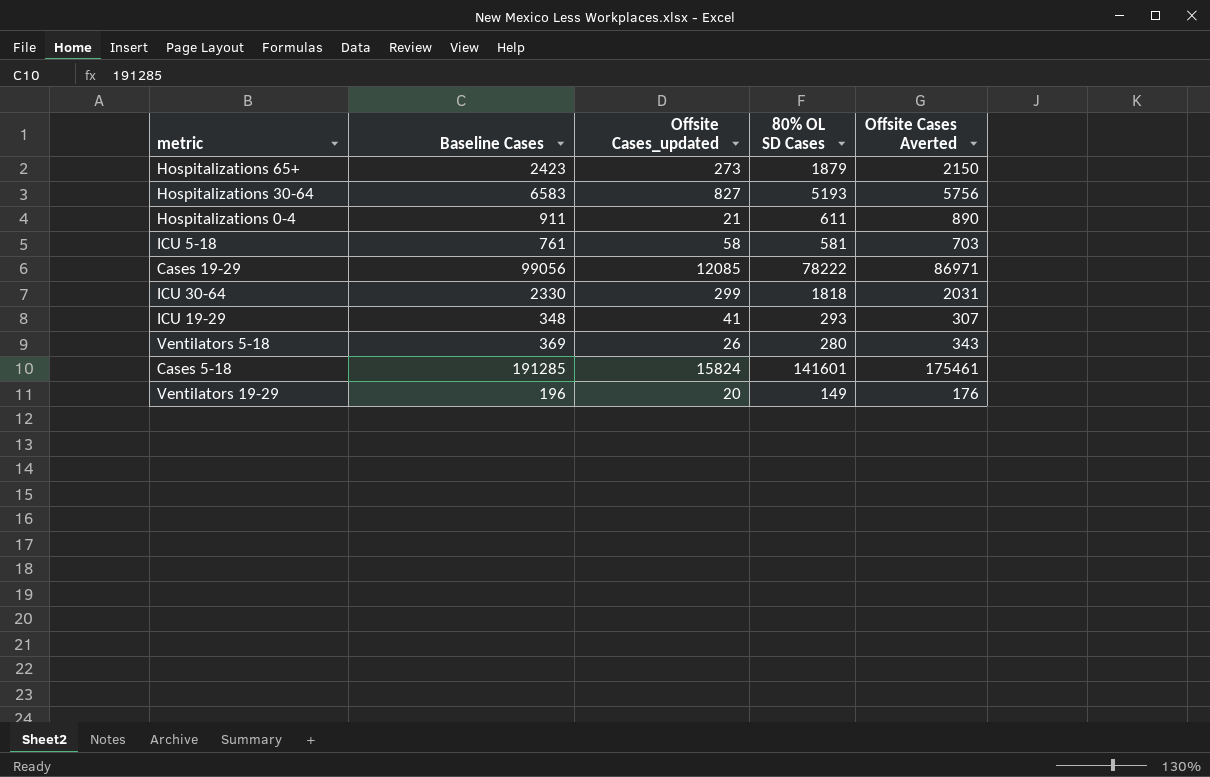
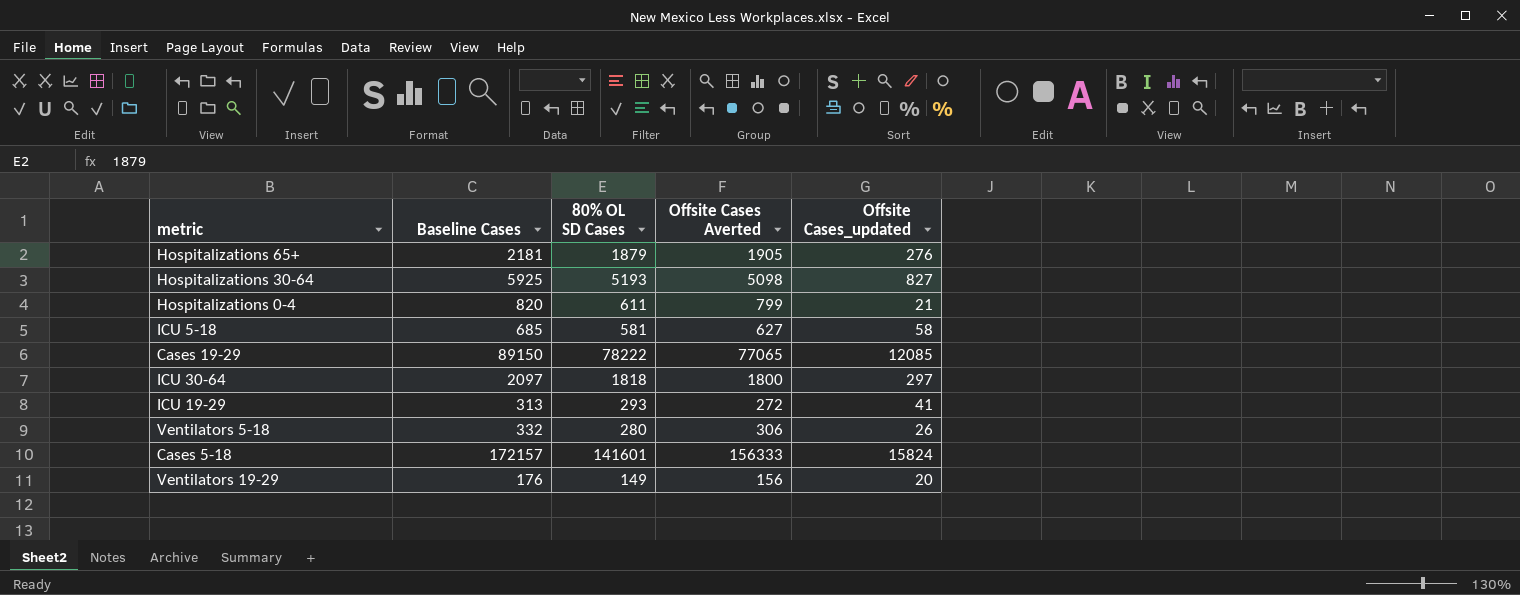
column Offsite Cases_updated | position: 3 -> 5
Hospitalizations 65+ | Baseline Cases: 2423 -> 2181
Hospitalizations 65+ | Offsite Cases Averted: 2150 -> 1905
Hospitalizations 65+ | Offsite Cases_updated: 273 -> 276
Hospitalizations 30-64 | Baseline Cases: 6583 -> 5925
Hospitalizations 30-64 | Offsite Cases Averted: 5756 -> 5098
Hospitalizations 0-4 | Baseline Cases: 911 -> 820
Hospitalizations 0-4 | Offsite Cases Averted: 890 -> 799
ICU 5-18 | Baseline Cases: 761 -> 685
ICU 5-18 | Offsite Cases Averted: 703 -> 627
Cases 19-29 | Baseline Cases: 99056 -> 89150
Cases 19-29 | Offsite Cases Averted: 86971 -> 77065
ICU 30-64 | Baseline Cases: 2330 -> 2097
ICU 30-64 | Offsite Cases Averted: 2031 -> 1800
ICU 30-64 | Offsite Cases_updated: 299 -> 297
ICU 19-29 | Baseline Cases: 348 -> 313
ICU 19-29 | Offsite Cases Averted: 307 -> 272
Ventilators 5-18 | Baseline Cases: 369 -> 332
Ventilators 5-18 | Offsite Cases Averted: 343 -> 306
Cases 5-18 | Baseline Cases: 191285 -> 172157
Cases 5-18 | Offsite Cases Averted: 175461 -> 156333
Ventilators 19-29 | Baseline Cases: 196 -> 176
Ventilators 19-29 | Offsite Cases Averted: 176 -> 156

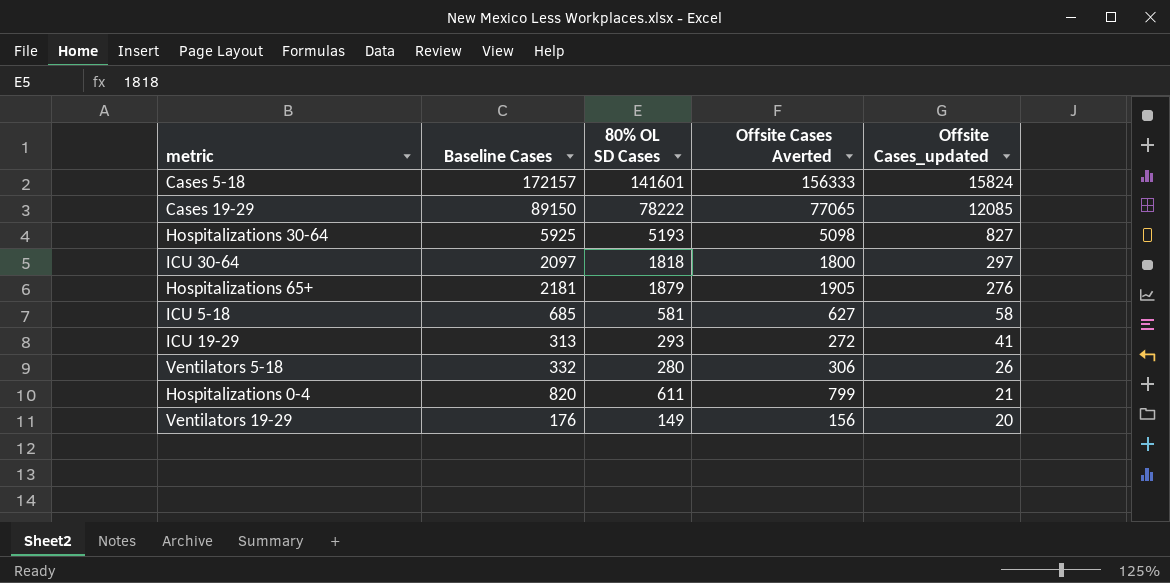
row order: none -> Offsite Cases_updated descending

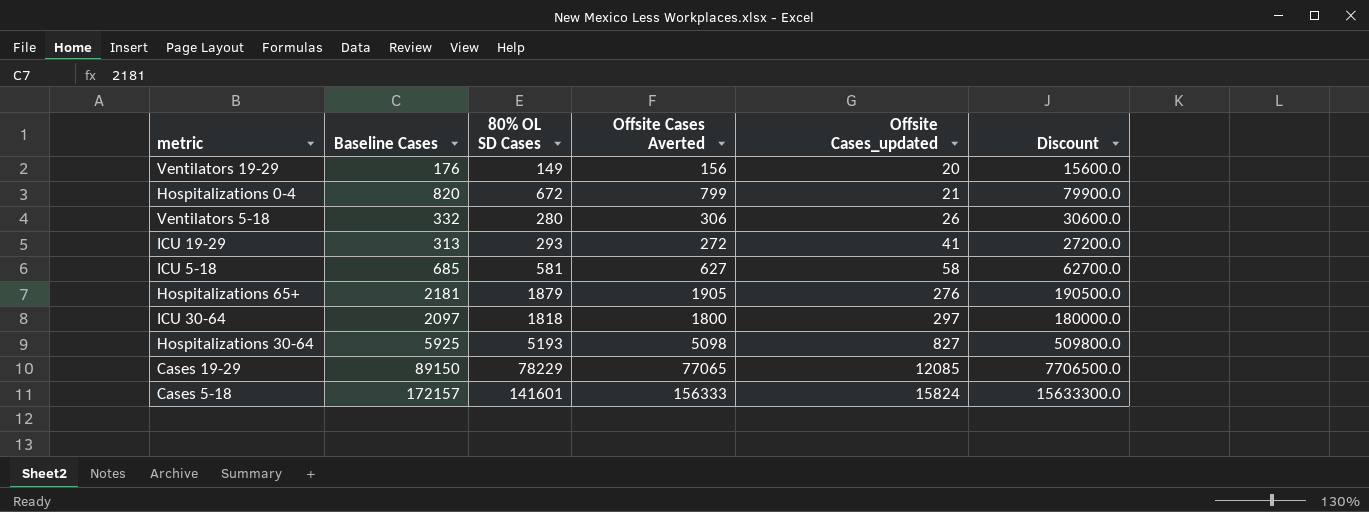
row order: Offsite Cases_updated descending -> Offsite Cases_updated ascending
column Discount | formula: none -> [Offsite Cases Averted] * 100
Hospitalizations 0-4 | 80% OL SD Cases: 611 -> 672
Cases 19-29 | 80% OL SD Cases: 78222 -> 78229

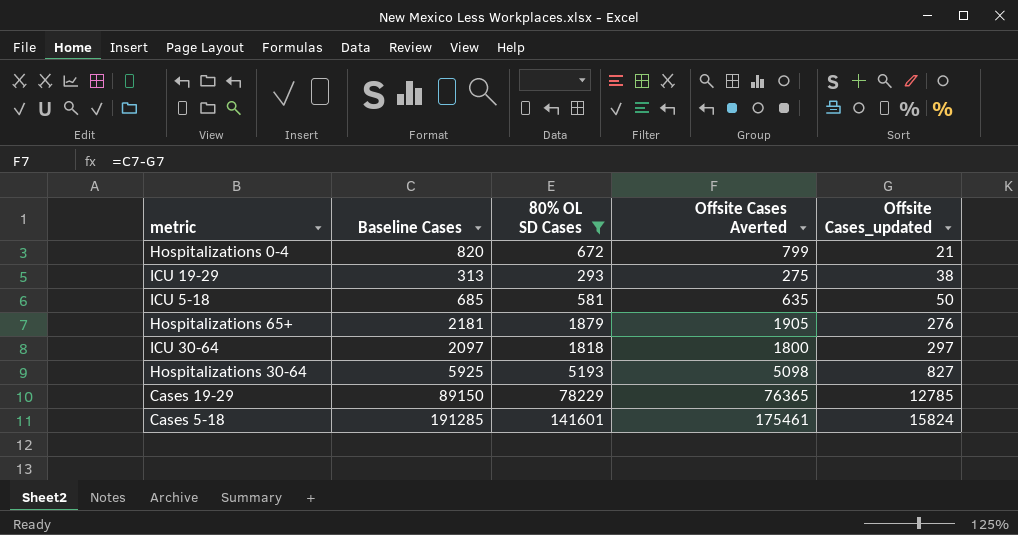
filter: none -> 80% OL SD Cases >= 293
column Discount | formula: [Offsite Cases Averted] * 100 -> none
ICU 19-29 | Offsite Cases Averted: 272 -> 275
ICU 19-29 | Offsite Cases_updated: 41 -> 38
ICU 5-18 | Offsite Cases Averted: 627 -> 635
ICU 5-18 | Offsite Cases_updated: 58 -> 50
Cases 19-29 | Offsite Cases Averted: 77065 -> 76365
Cases 19-29 | Offsite Cases_updated: 12085 -> 12785
Cases 5-18 | Baseline Cases: 172157 -> 191285
Cases 5-18 | Offsite Cases Averted: 156333 -> 175461

